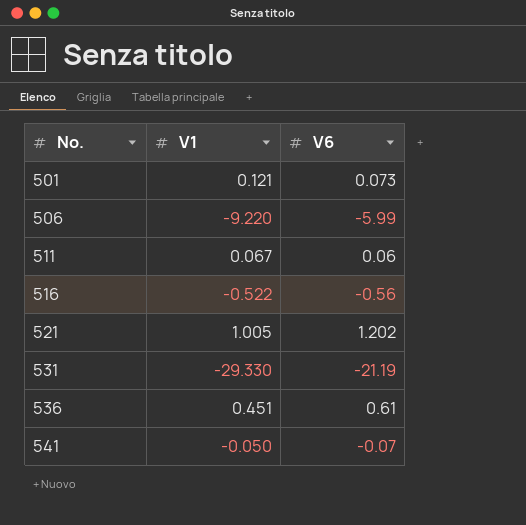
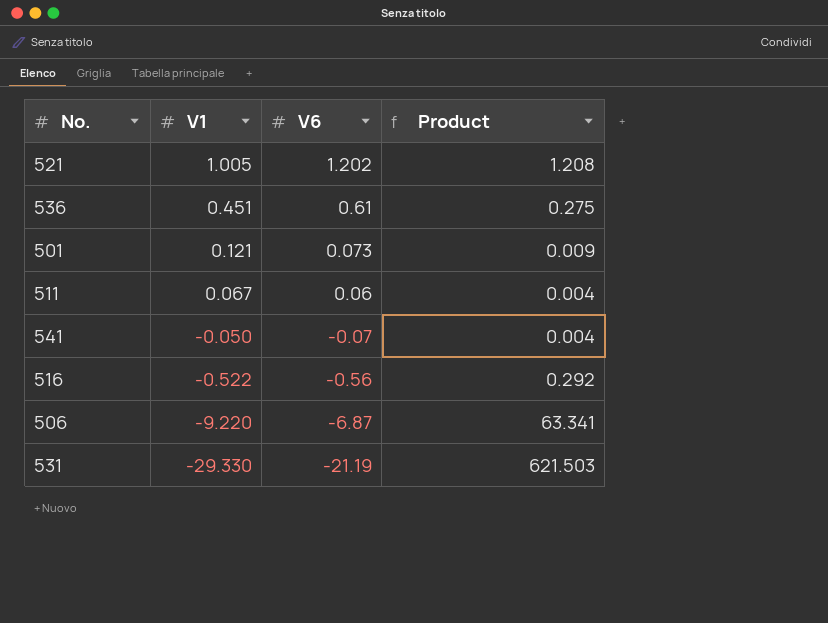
row order: No. ascending -> V1 descending
column Product | formula: none -> [V1] * [V6]
506 | V6: -5.99 -> -6.87

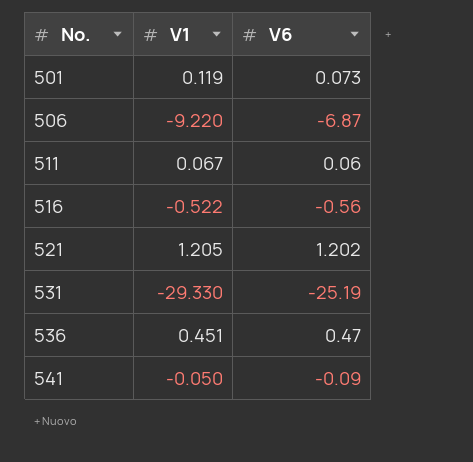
row order: V1 descending -> No. ascending
column Product | formula: [V1] * [V6] -> none
501 | V1: 0.121 -> 0.119
521 | V1: 1.005 -> 1.205
531 | V6: -21.19 -> -25.19
536 | V6: 0.61 -> 0.47
541 | V6: -0.07 -> -0.09

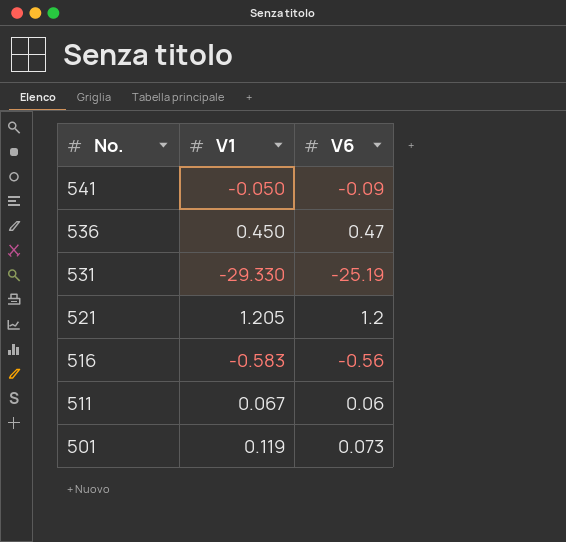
row order: No. ascending -> No. descending
row 506: -9.220 | -6.87 -> none
536 | V1: 0.451 -> 0.450
521 | V6: 1.202 -> 1.2
516 | V1: -0.522 -> -0.583

